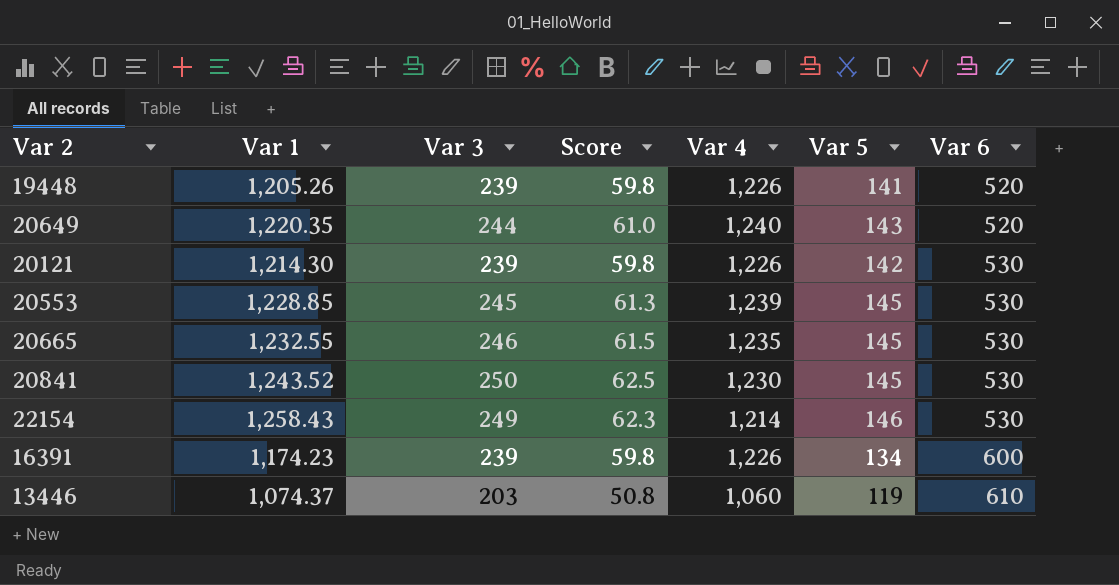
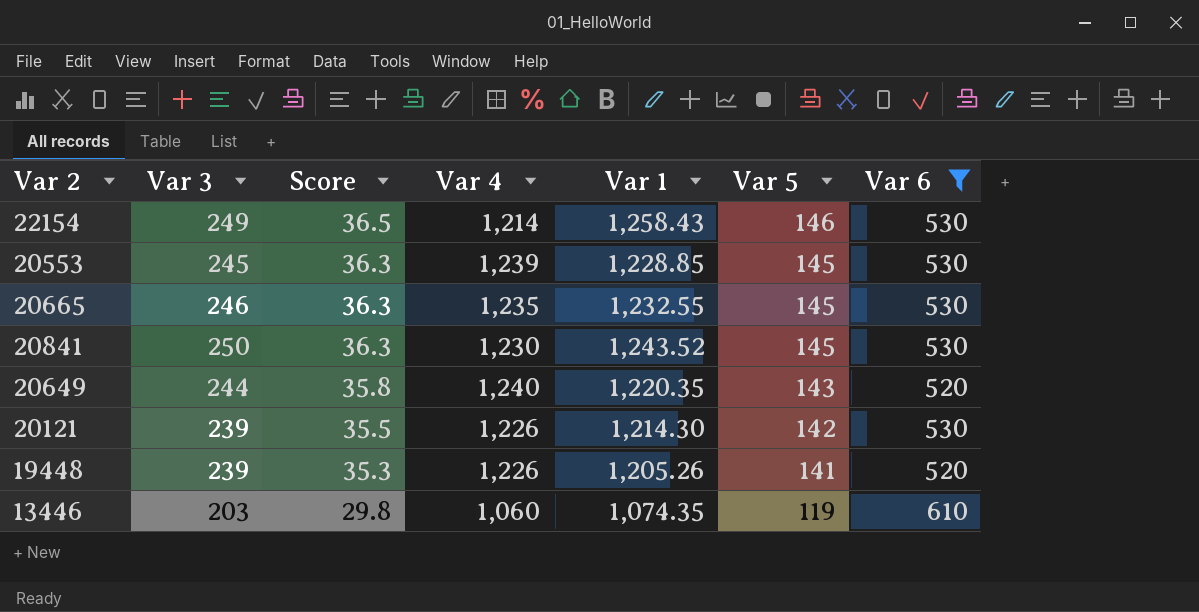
filter: none -> Var 6 != 600
row order: Var 6 ascending -> Score descending
column Score | formula: [Var 3] * 0.25 -> [Var 5] * 0.25
column Var 1 | position: 2 -> 5
13446 | Var 1: 1,074.37 -> 1,074.35

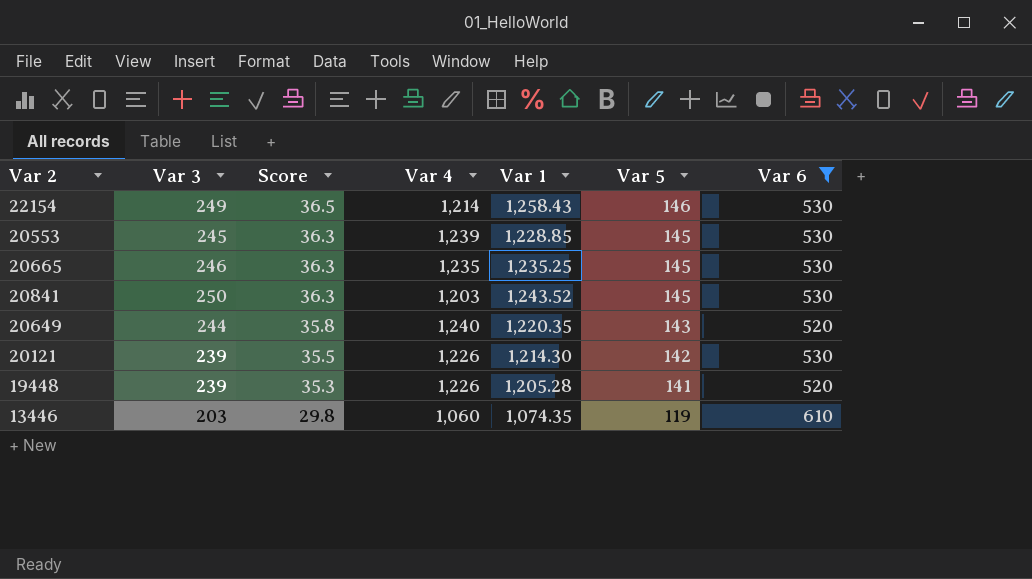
20665 | Var 1: 1,232.55 -> 1,235.25
20841 | Var 4: 1,230 -> 1,203
19448 | Var 1: 1,205.26 -> 1,205.28

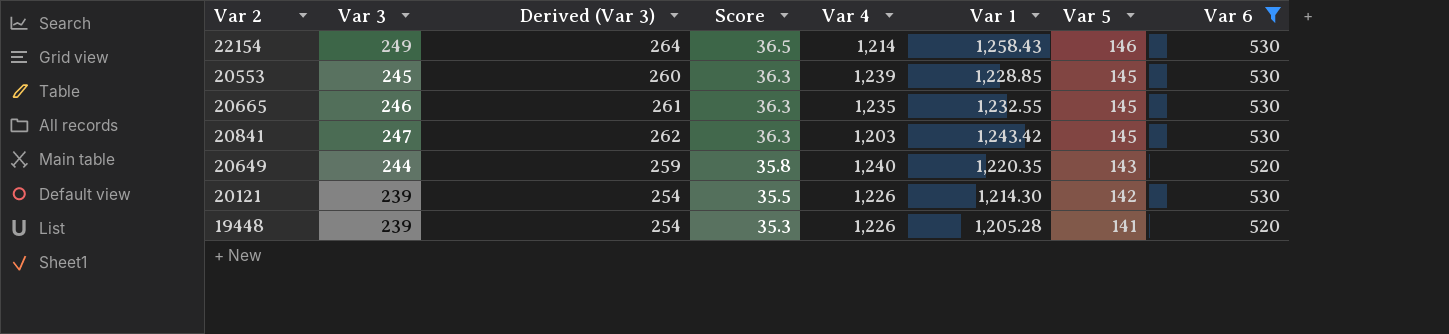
column Derived (Var 3) | formula: none -> [Var 3] + 15
row 13446: 203 | 29.8 | 1,060 | 1,074.35 | 119 | 610 -> none
20665 | Var 1: 1,235.25 -> 1,232.55
20841 | Var 3: 250 -> 247
20841 | Var 1: 1,243.52 -> 1,243.42

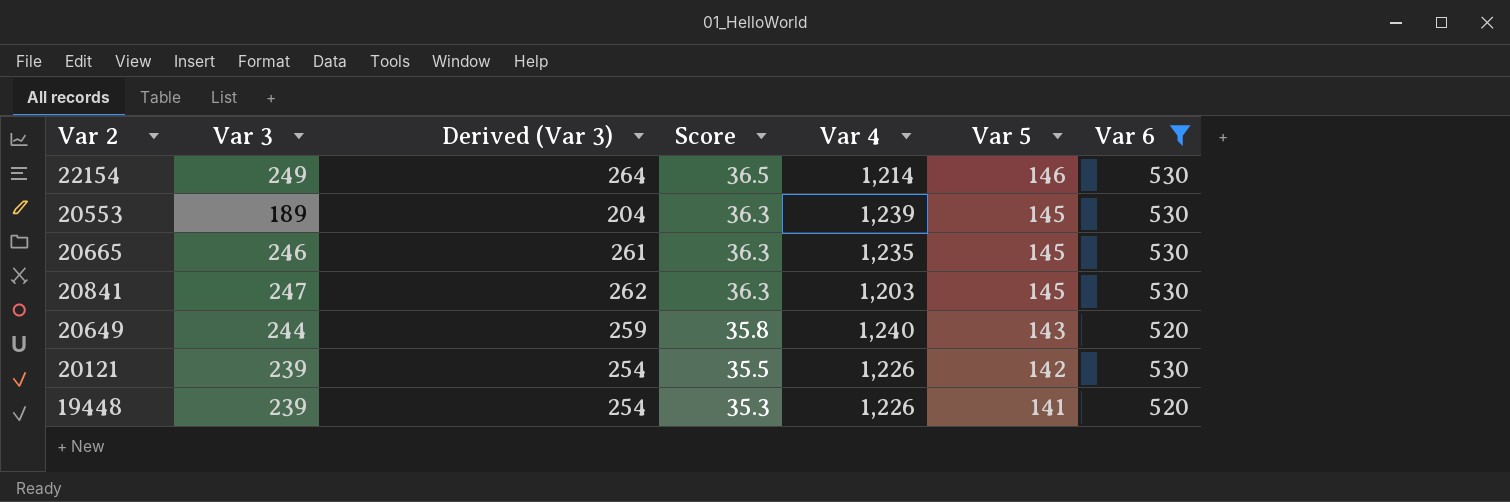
column Var 1 | position: 6 -> none
20553 | Var 3: 245 -> 189
20553 | Derived (Var 3): 260 -> 204

